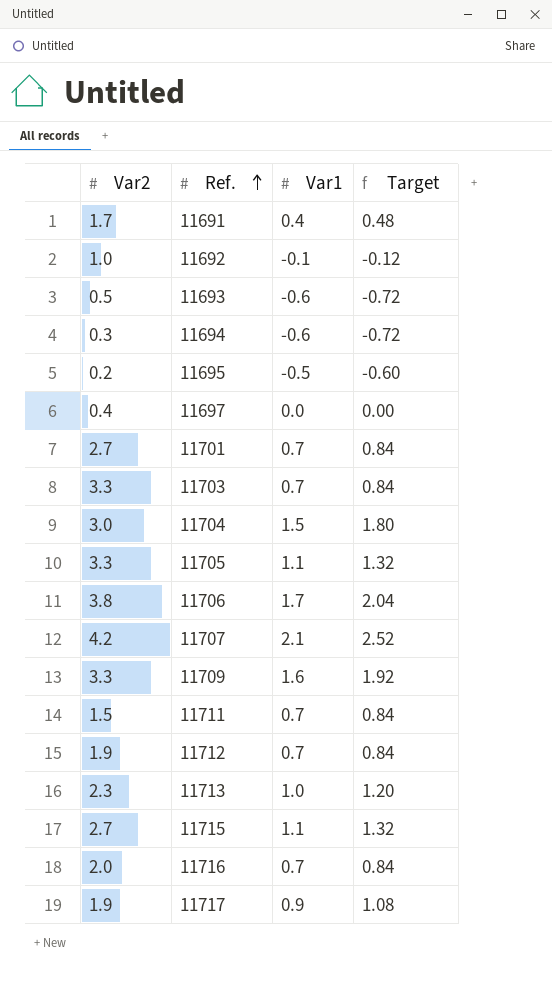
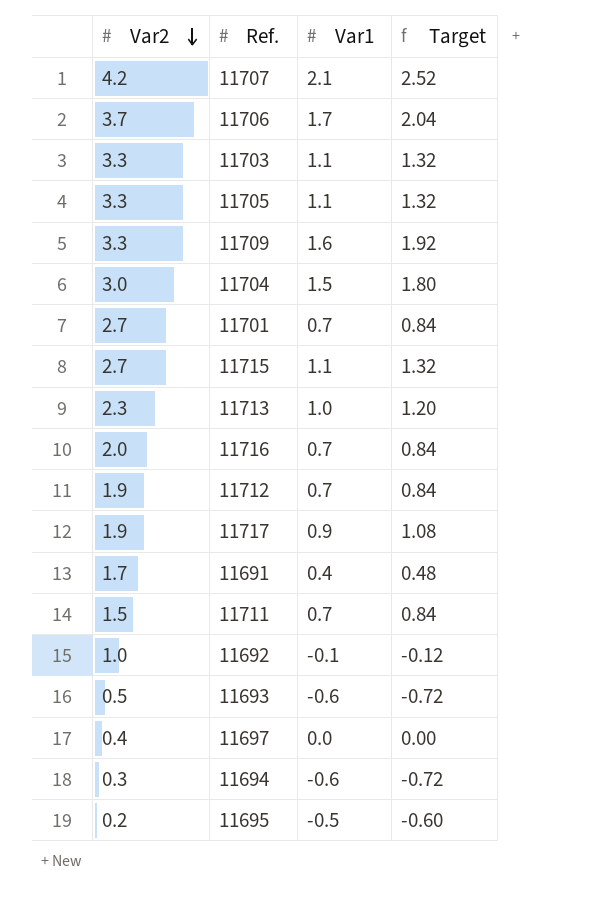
row order: Ref. ascending -> Var2 descending
11706 | Var2: 3.8 -> 3.7
11703 | Var1: 0.7 -> 1.1
11703 | Target: 0.84 -> 1.32

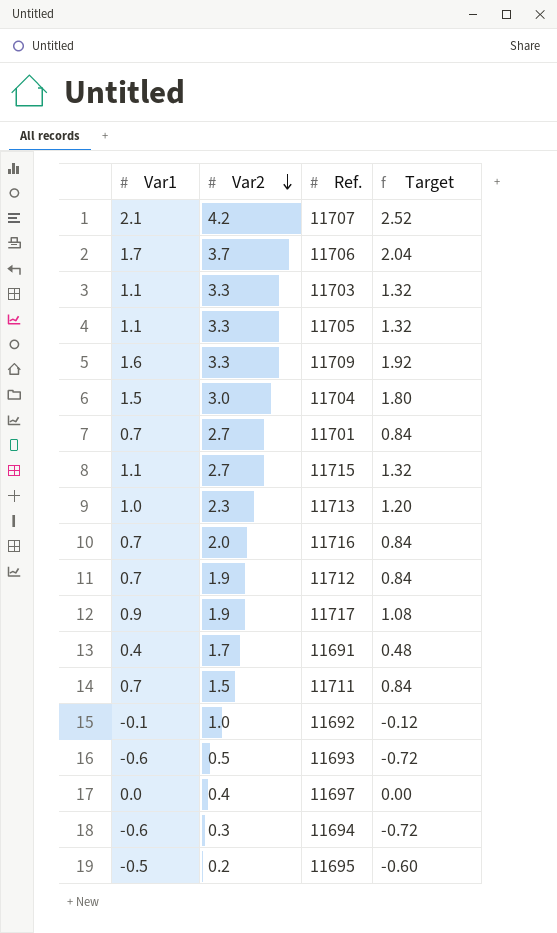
column Var1 | position: 3 -> 1

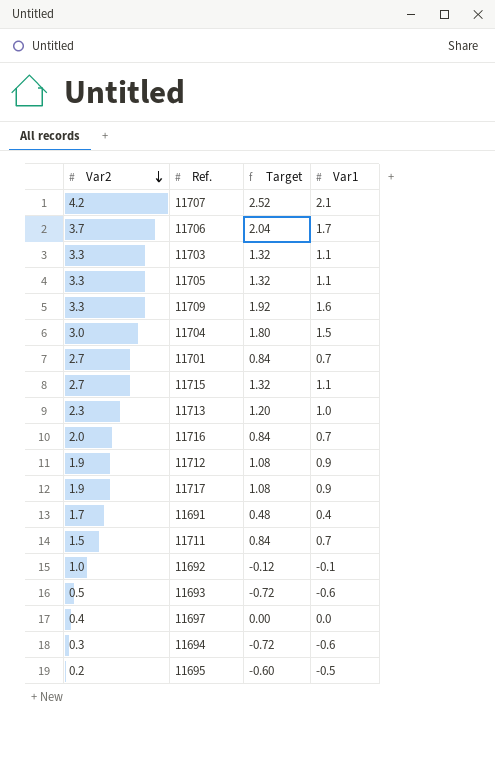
column Var1 | position: 1 -> 4
11712 | Target: 0.84 -> 1.08
11712 | Var1: 0.7 -> 0.9

